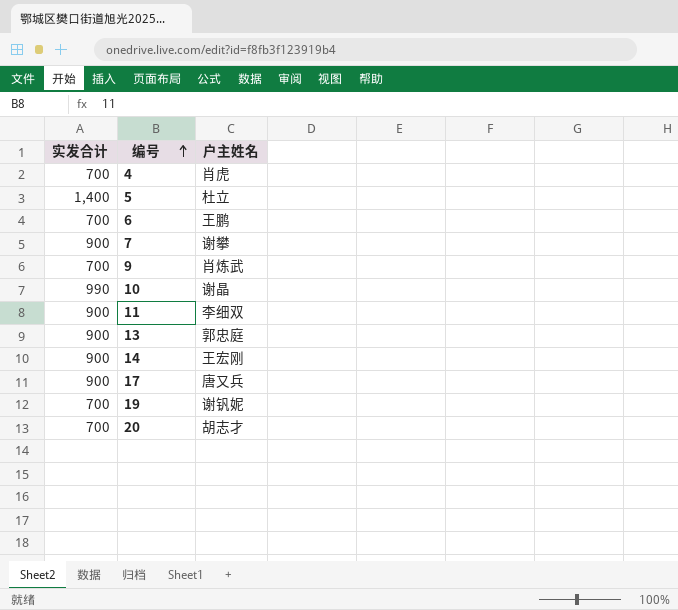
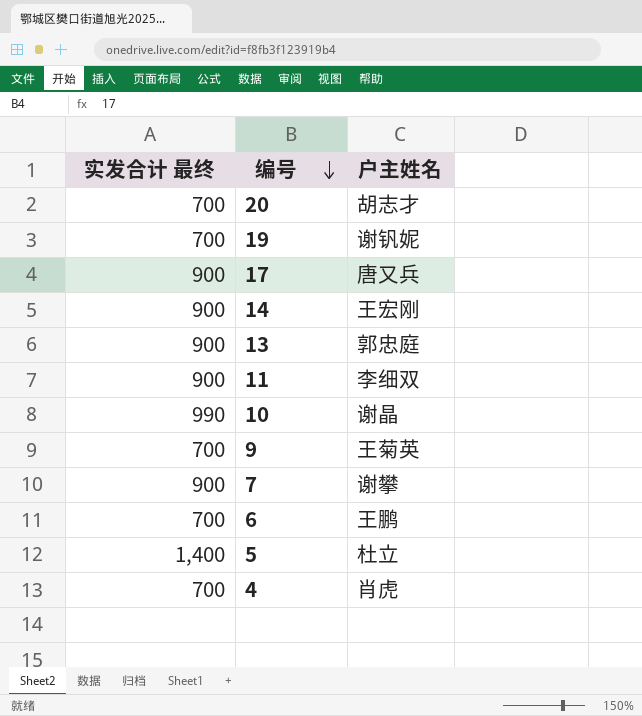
row order: 编号 ascending -> 编号 descending
column name: 实发合计 -> 实发合计 最终
9 | 户主姓名: 肖炼武 -> 王菊英

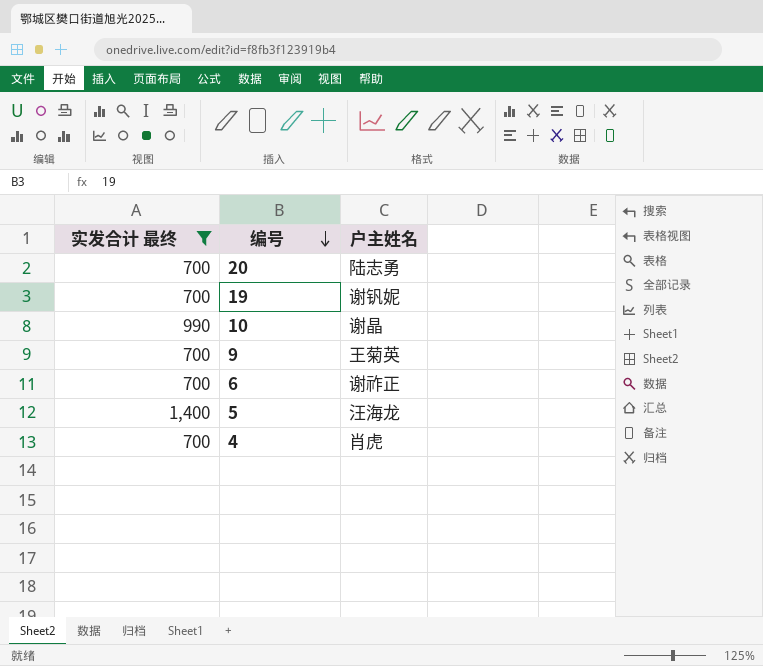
filter: none -> 实发合计 最终 != 900
20 | 户主姓名: 胡志才 -> 陆志勇
6 | 户主姓名: 王鹏 -> 谢祚正
5 | 户主姓名: 杜立 -> 汪海龙

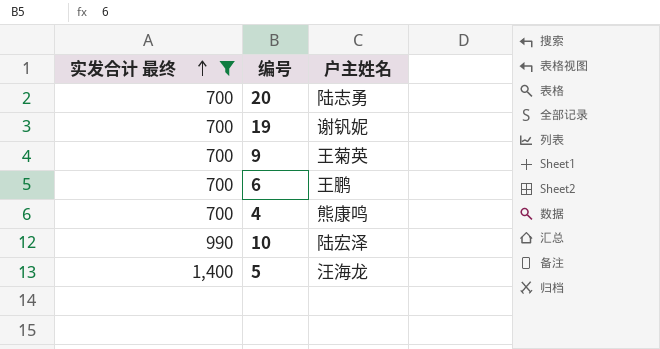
row order: 编号 descending -> 实发合计 最终 ascending
6 | 户主姓名: 谢祚正 -> 王鹏
4 | 户主姓名: 肖虎 -> 熊康鸣
10 | 户主姓名: 谢晶 -> 陆宏泽

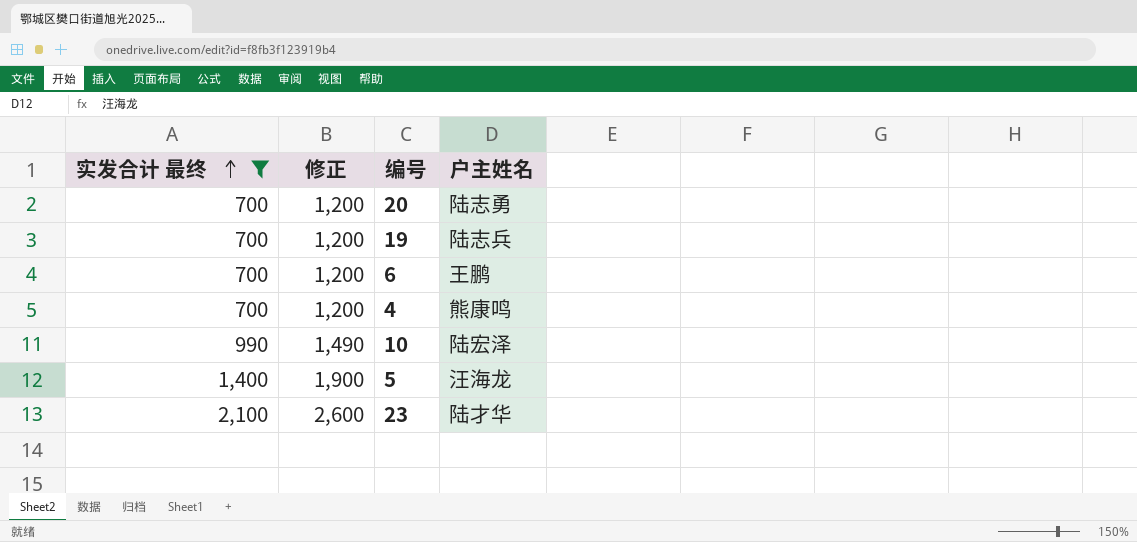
column 修正 | formula: none -> [实发合计 最终] + 500
row 9: 700 | 王菊英 -> none
19 | 户主姓名: 谢钒妮 -> 陆志兵
row 23: none -> 2,100 | 2,600 | 陆才华

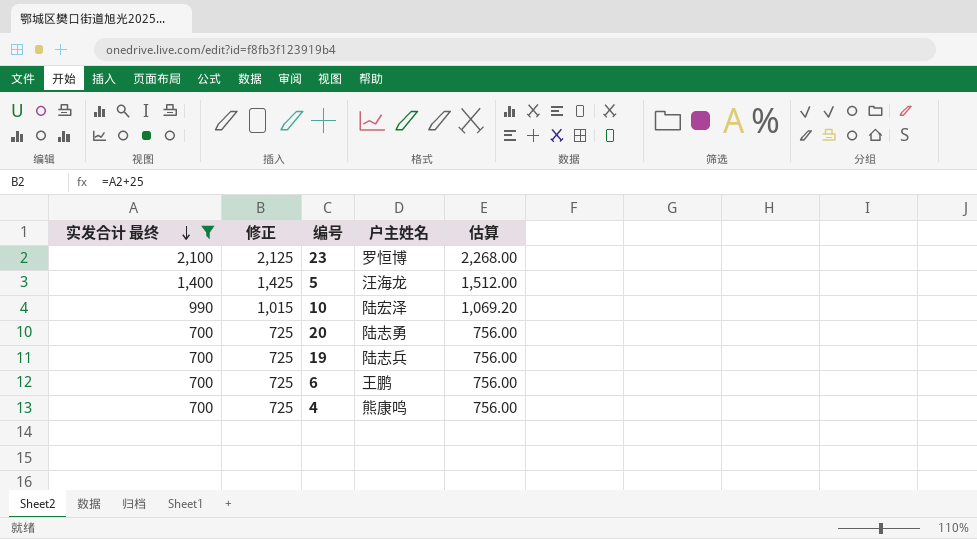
row order: 实发合计 最终 ascending -> 实发合计 最终 descending
column 修正 | formula: [实发合计 最终] + 500 -> [实发合计 最终] + 25
column 估算 | formula: none -> [实发合计 最终] * 1.08
23 | 户主姓名: 陆才华 -> 罗恒博

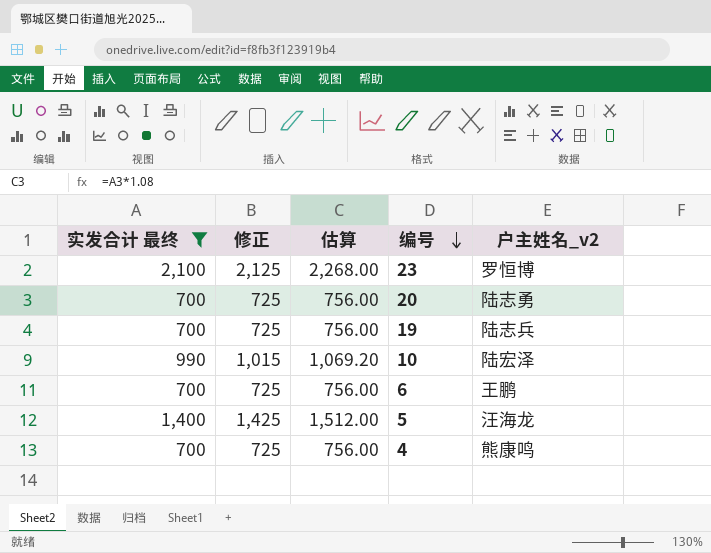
row order: 实发合计 最终 descending -> 编号 descending
column 估算 | position: 5 -> 3
column name: 户主姓名 -> 户主姓名_v2

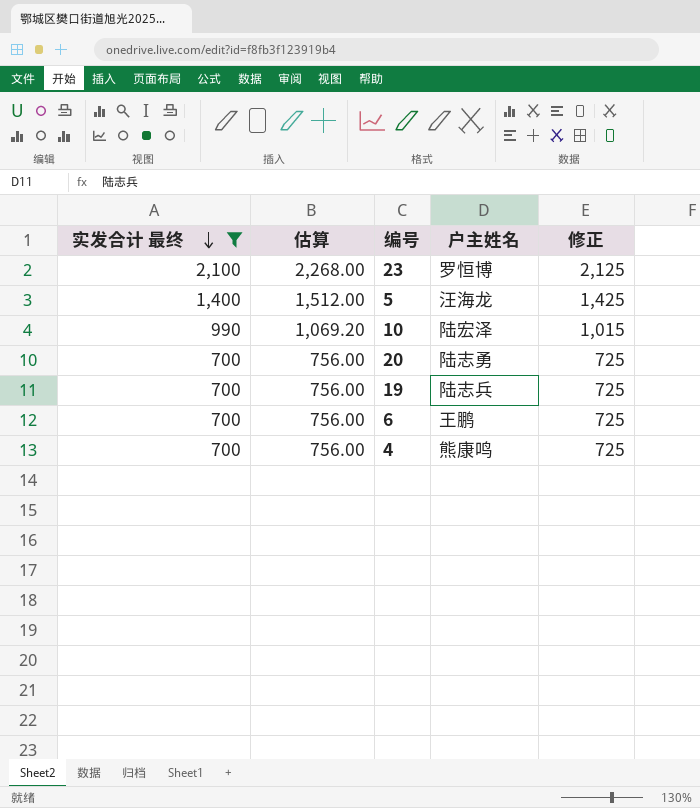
row order: 编号 descending -> 实发合计 最终 descending
column name: 户主姓名_v2 -> 户主姓名
column 修正 | position: 2 -> 5

